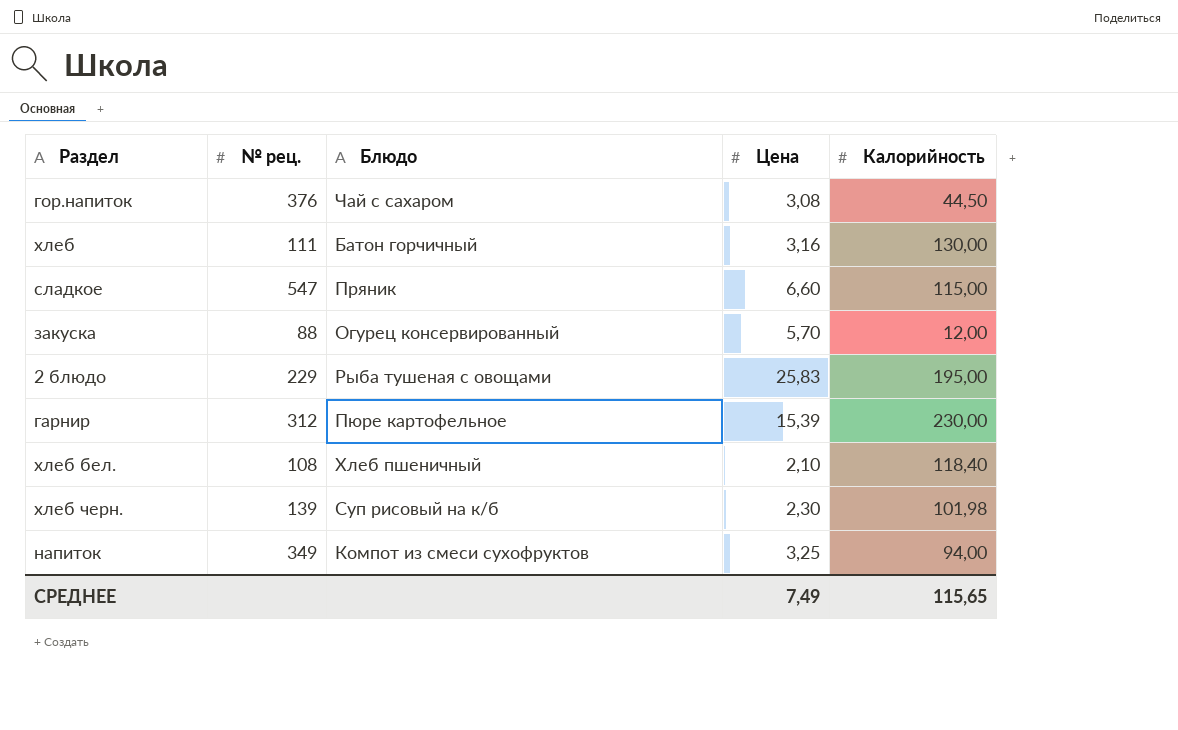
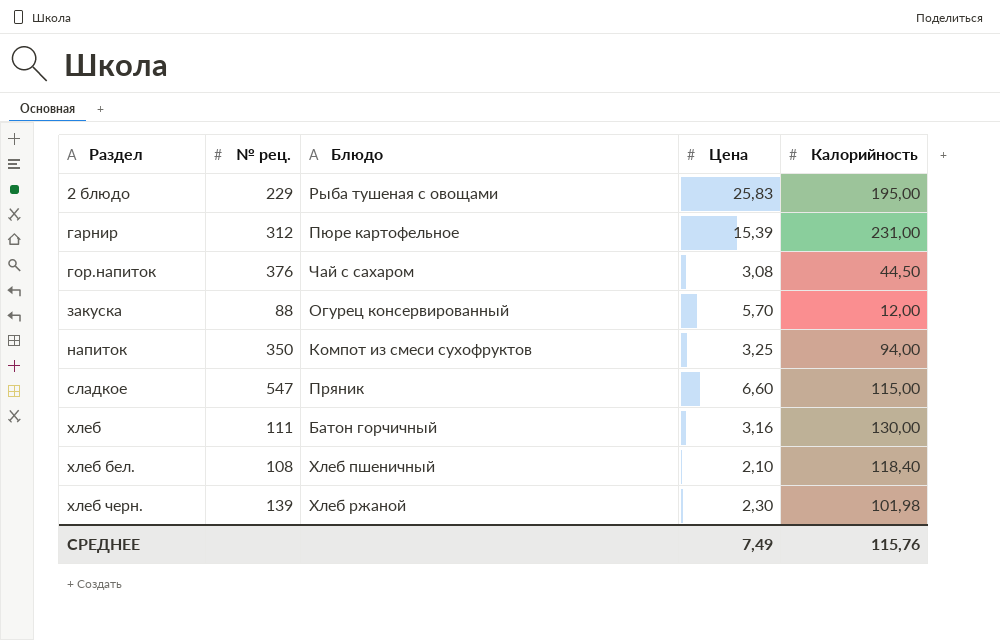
row order: none -> Раздел ascending
гарнир | Калорийность: 230,00 -> 231,00
напиток | № рец.: 349 -> 350
хлеб черн. | Блюдо: Суп рисовый на к/б -> Хлеб ржаной
СРЕДНЕЕ | Калорийность: 115,65 -> 115,76

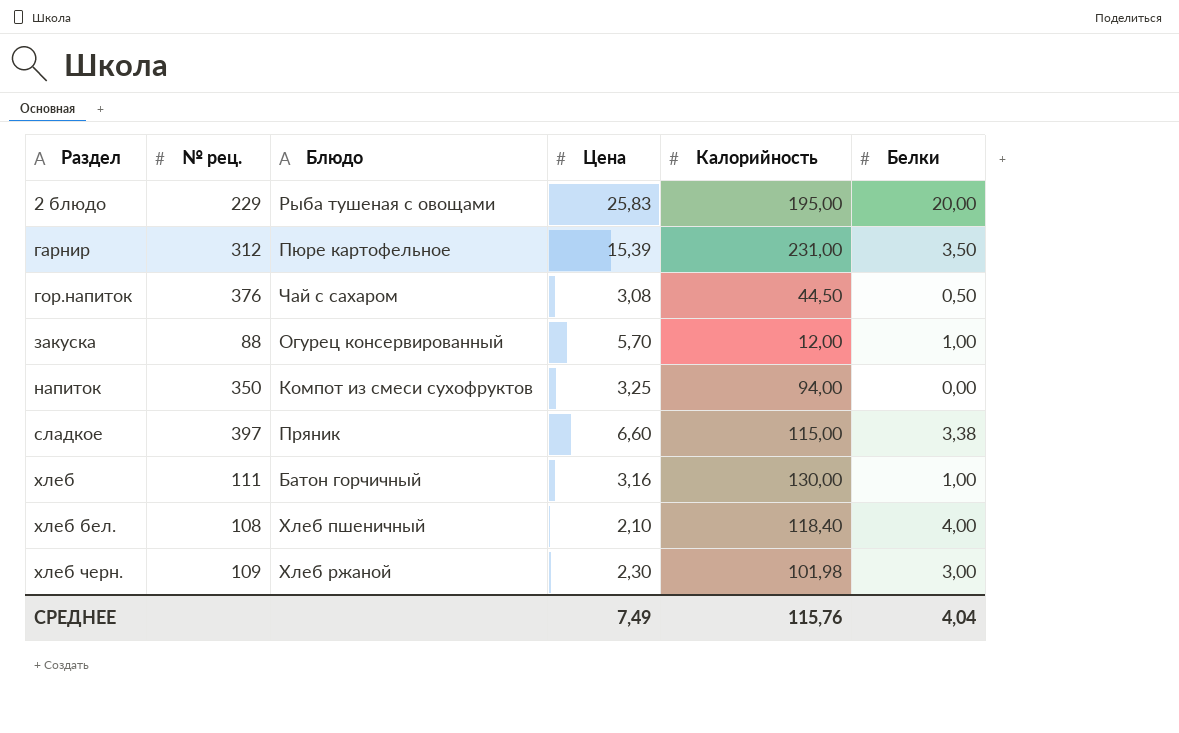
column Белки | position: none -> 6
сладкое | № рец.: 547 -> 397
хлеб черн. | № рец.: 139 -> 109

